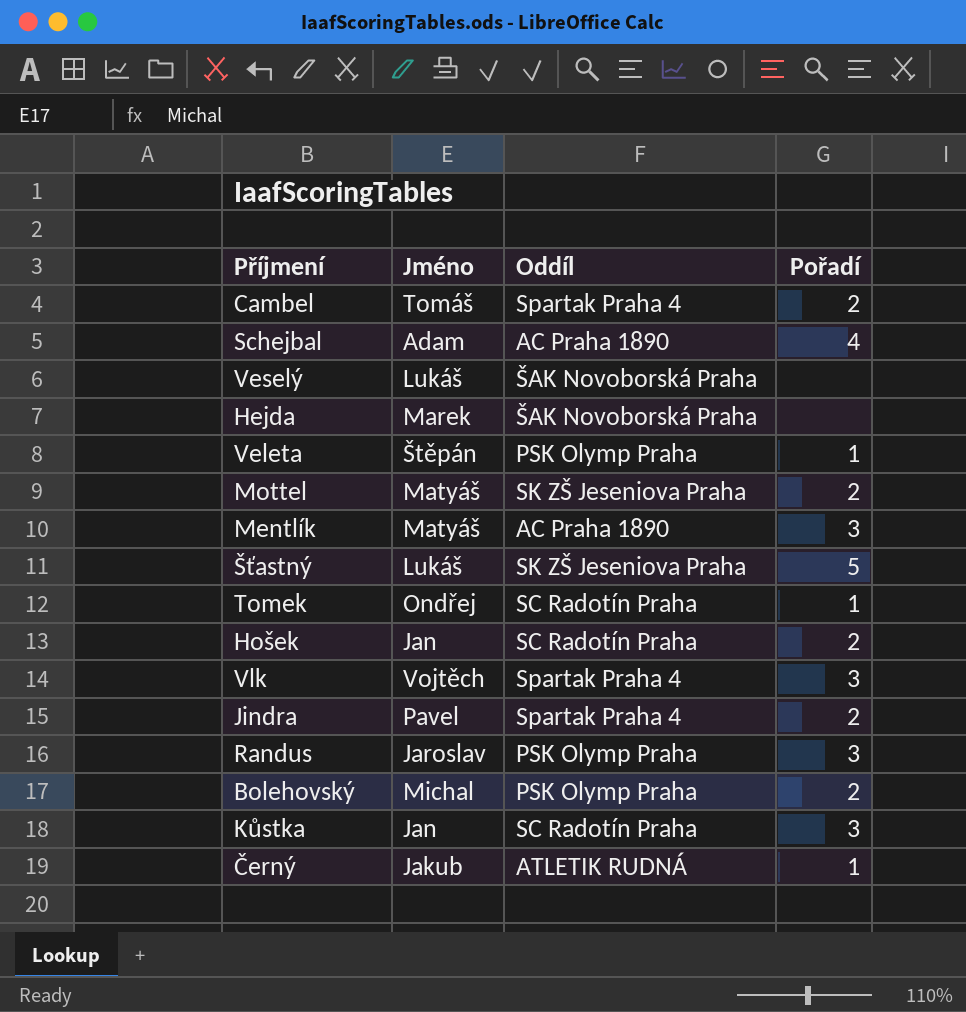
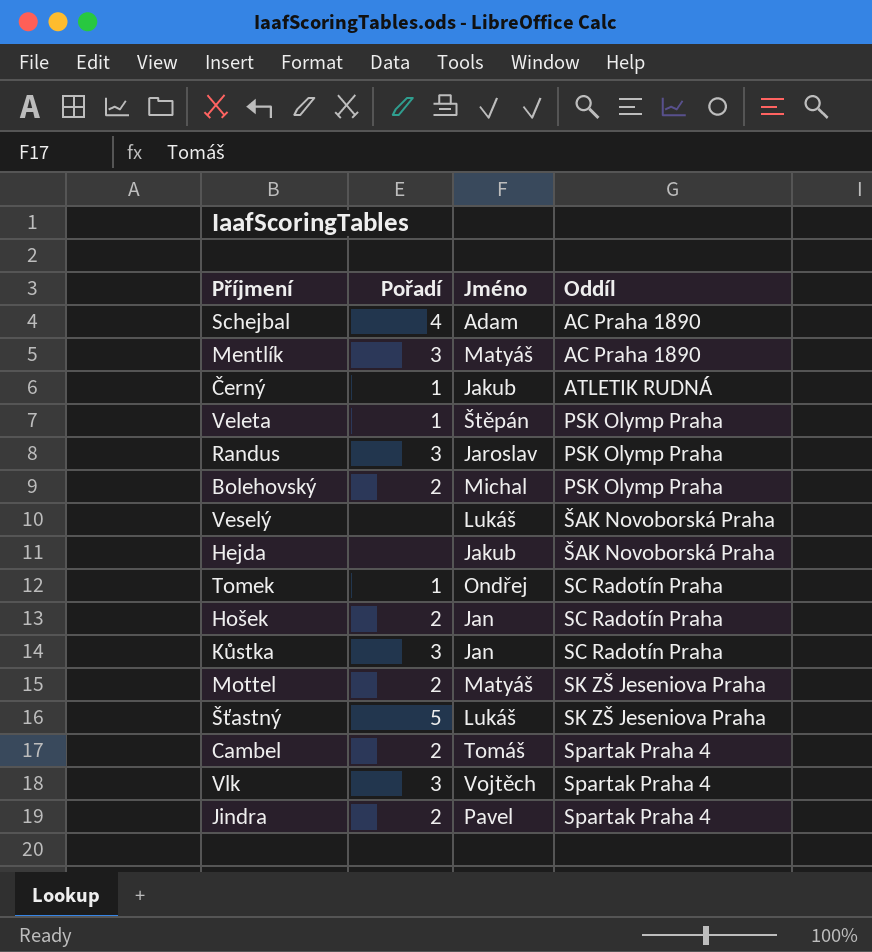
row order: none -> Oddíl ascending
column Pořadí | position: 4 -> 2
Hejda | Jméno: Marek -> Jakub

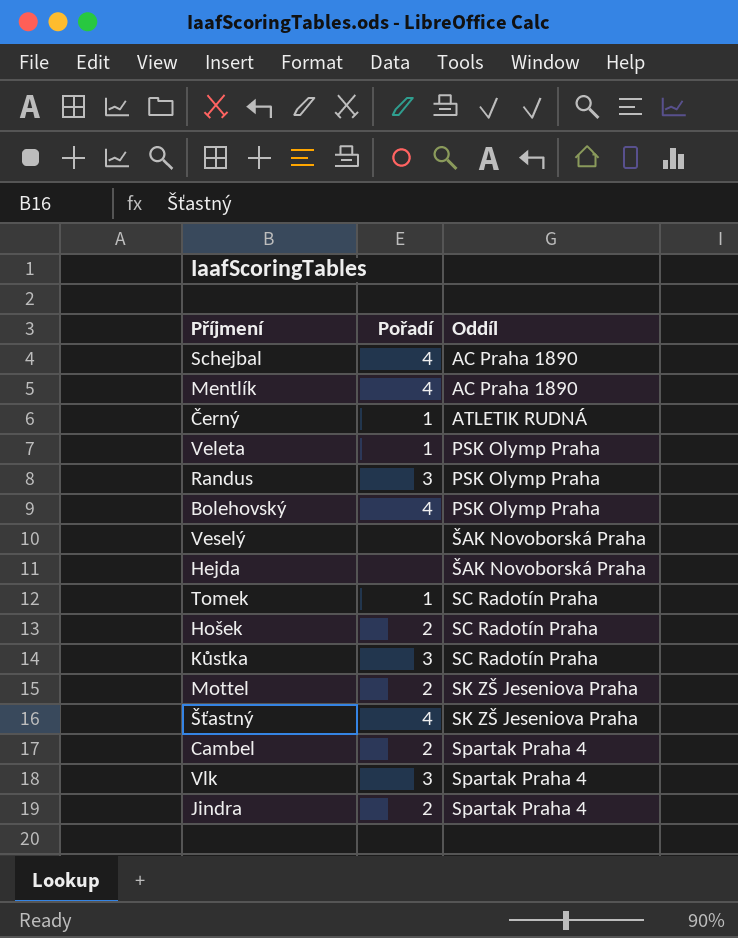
column Jméno | position: 3 -> none
Mentlík | Pořadí: 3 -> 4
Bolehovský | Pořadí: 2 -> 4
Šťastný | Pořadí: 5 -> 4

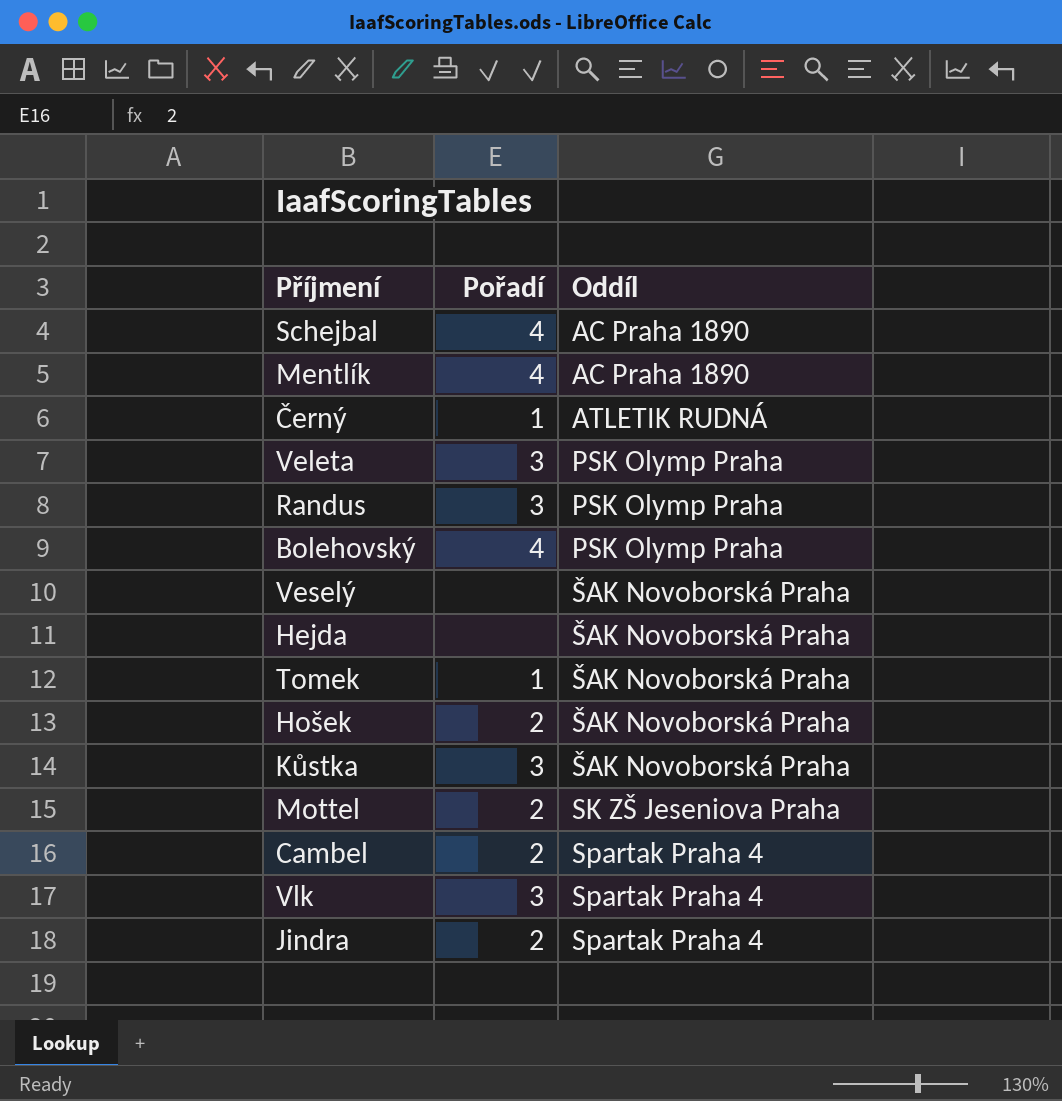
row Šťastný: 4 | SK ZŠ Jeseniova Praha -> none
Veleta | Pořadí: 1 -> 3
Tomek | Oddíl: SC Radotín Praha -> ŠAK Novoborská Praha
Hošek | Oddíl: SC Radotín Praha -> ŠAK Novoborská Praha
Kůstka | Oddíl: SC Radotín Praha -> ŠAK Novoborská Praha

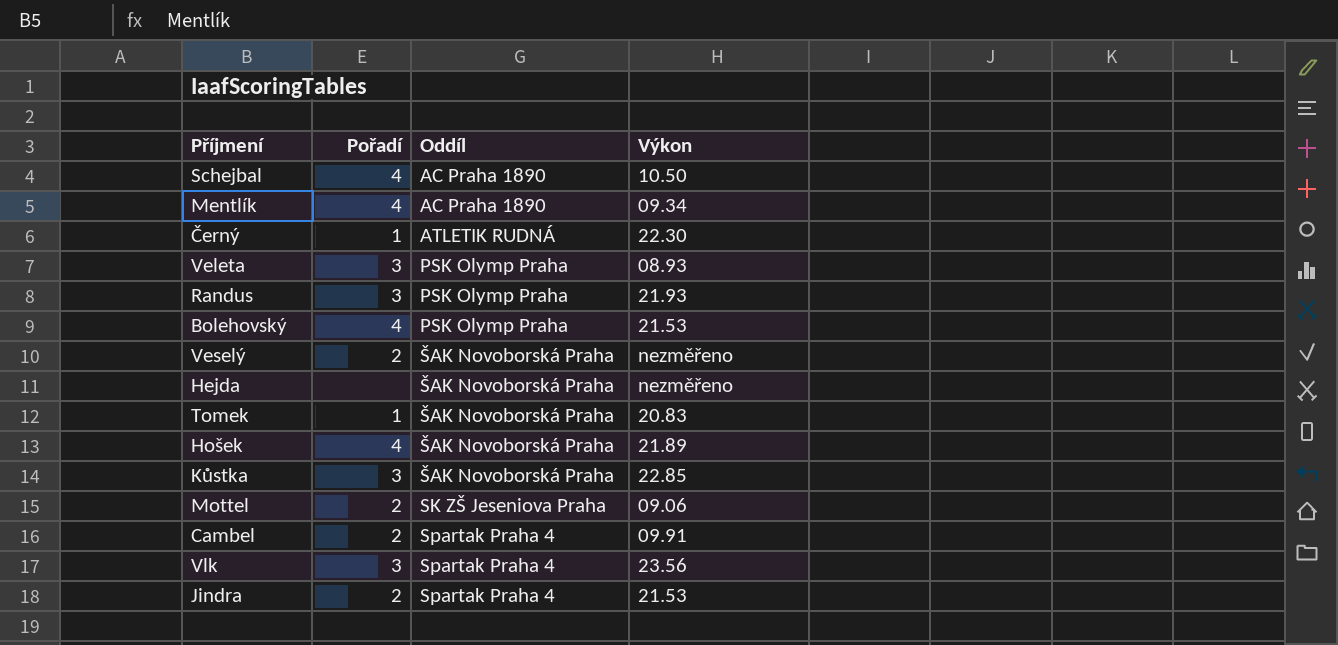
column Výkon | position: none -> 4
Veselý | Pořadí: none -> 2
Hošek | Pořadí: 2 -> 4

